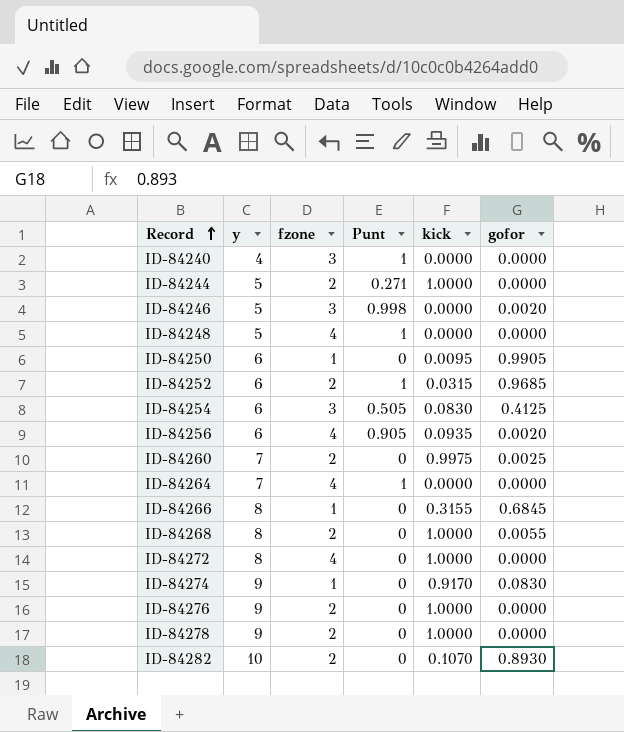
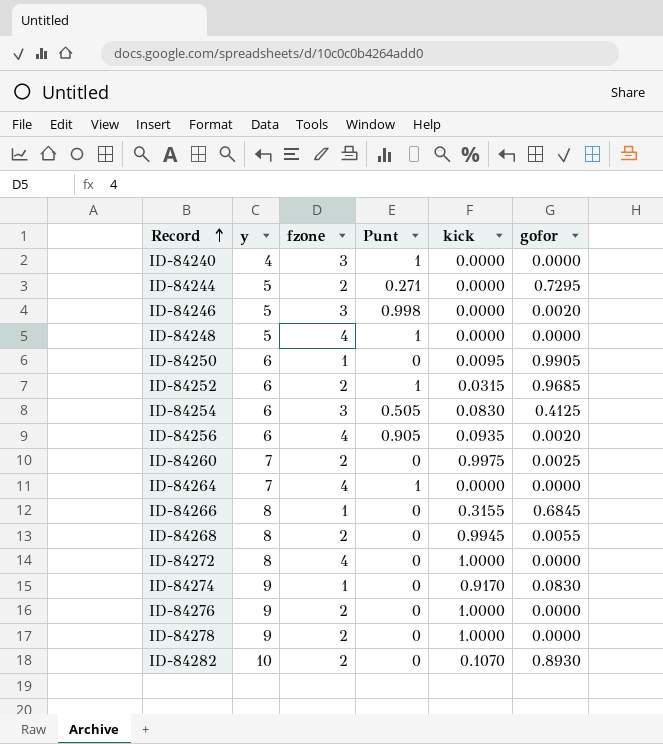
ID-84244 | kick: 1.0000 -> 0.0000
ID-84244 | gofor: 0.0000 -> 0.7295
ID-84268 | kick: 1.0000 -> 0.9945

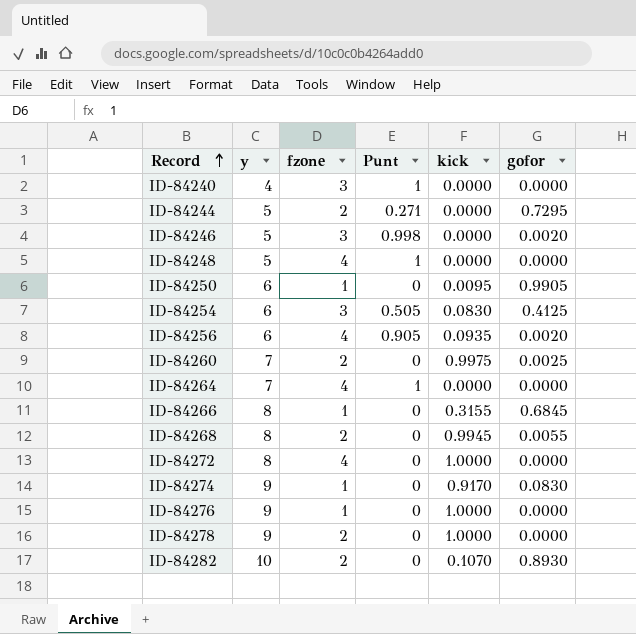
row ID-84252: 6 | 2 | 1 | 0.0315 | 0.9685 -> none
ID-84276 | fzone: 2 -> 1

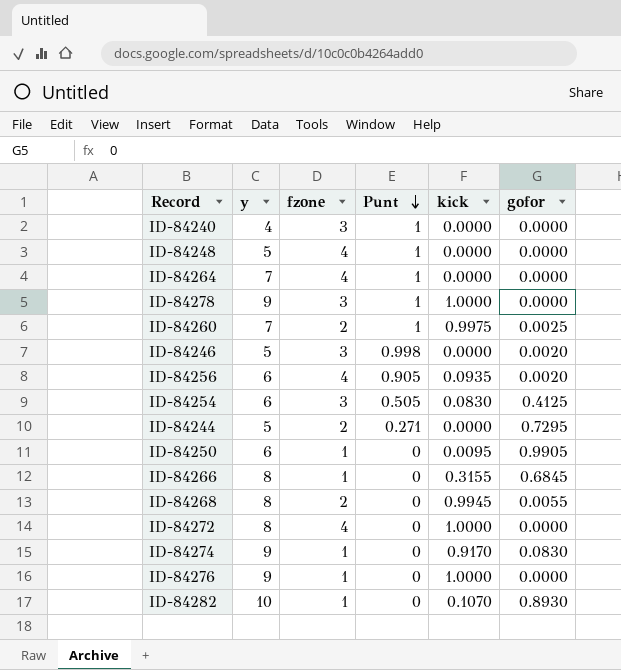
row order: Record ascending -> Punt descending
ID-84278 | fzone: 2 -> 3
ID-84278 | Punt: 0 -> 1
ID-84260 | Punt: 0 -> 1
ID-84282 | fzone: 2 -> 1

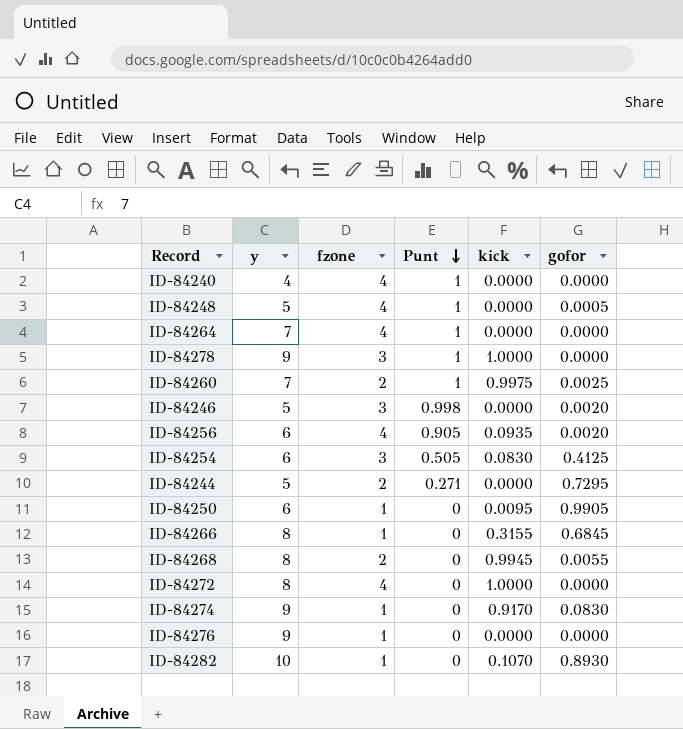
ID-84240 | fzone: 3 -> 4
ID-84248 | gofor: 0.0000 -> 0.0005
ID-84276 | kick: 1.0000 -> 0.0000

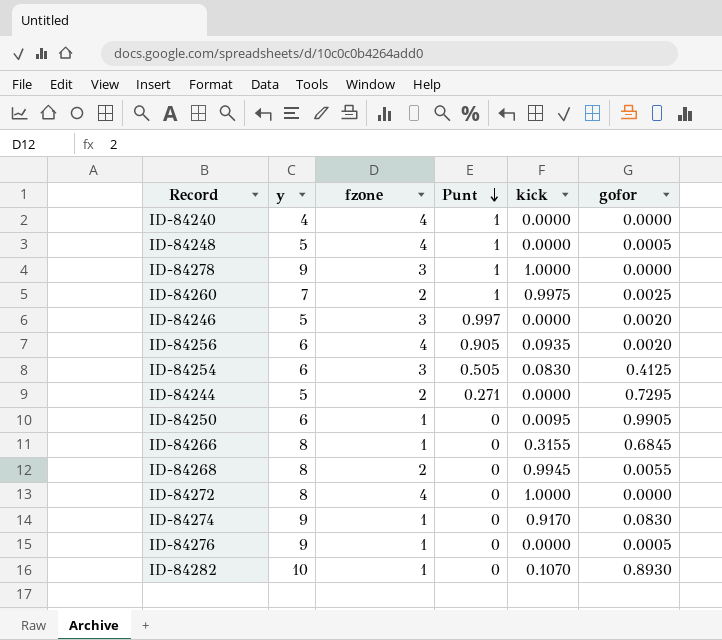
row ID-84264: 7 | 4 | 1 | 0.0000 | 0.0000 -> none
ID-84246 | Punt: 0.998 -> 0.997
ID-84276 | gofor: 0.0000 -> 0.0005

